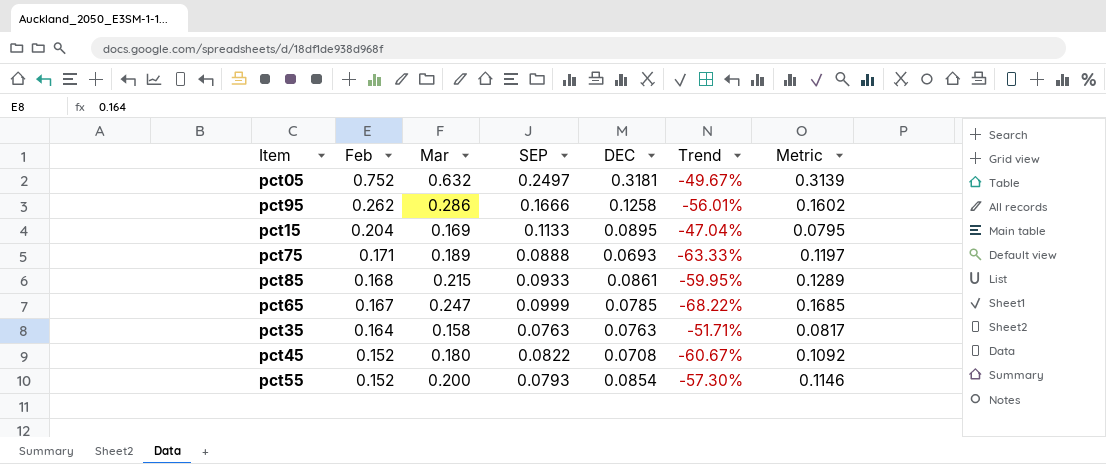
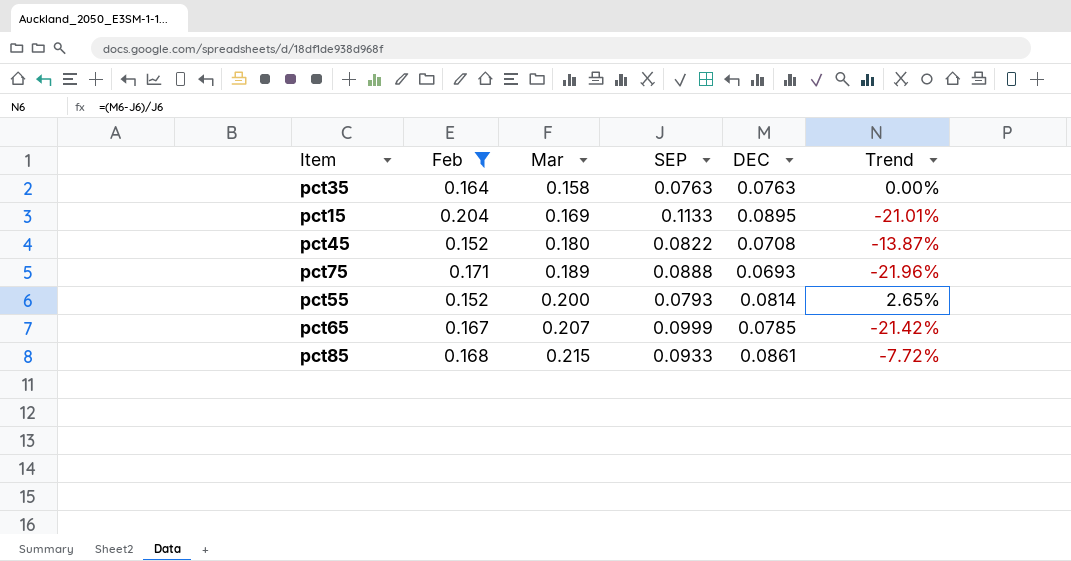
filter: none -> Feb <= 0.204
row order: Feb descending -> Mar ascending
column Metric | formula: [Mar] - [DEC] -> none
column Trend | formula: ([DEC] - [Mar]) / [Mar] -> ([DEC] - [SEP]) / [SEP]
pct55 | DEC: 0.0854 -> 0.0814
pct65 | Mar: 0.247 -> 0.207

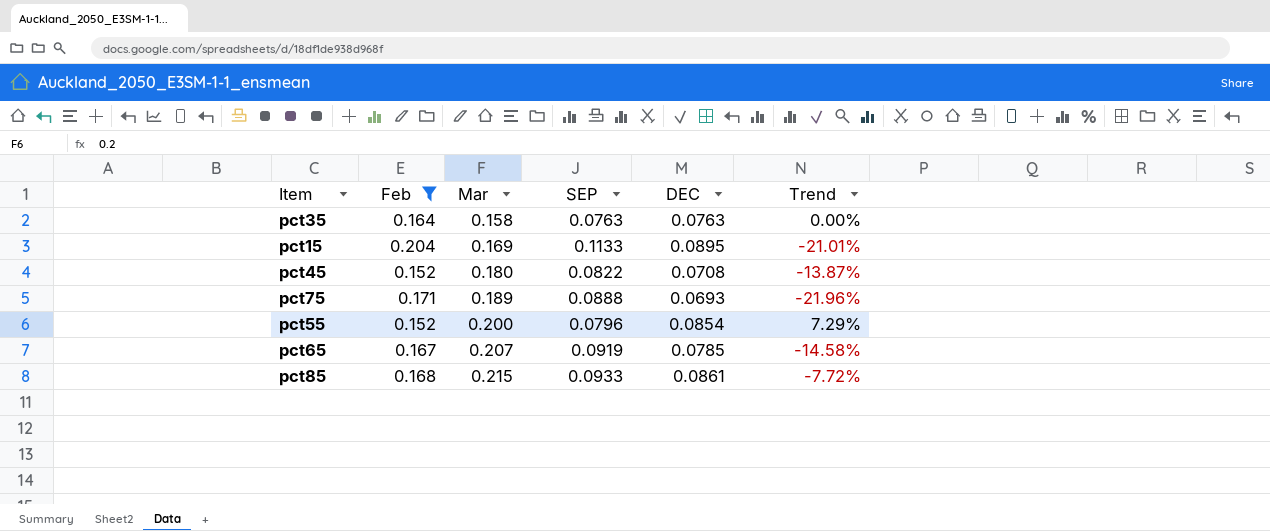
pct55 | SEP: 0.0793 -> 0.0796
pct55 | DEC: 0.0814 -> 0.0854
pct55 | Trend: 2.65% -> 7.29%
pct65 | SEP: 0.0999 -> 0.0919
pct65 | Trend: -21.42% -> -14.58%

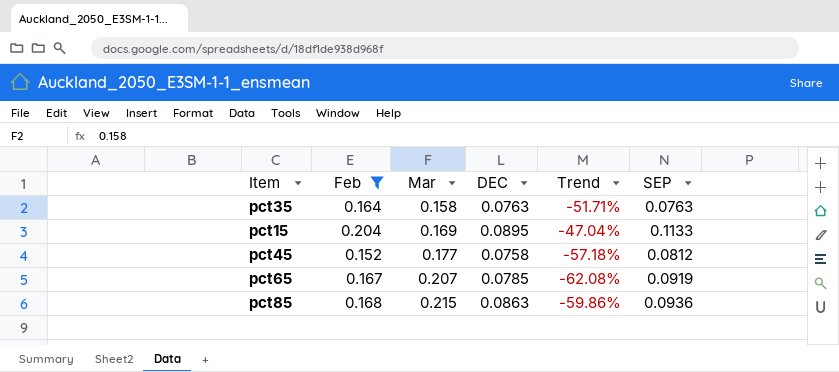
column Trend | formula: ([DEC] - [SEP]) / [SEP] -> ([DEC] - [Mar]) / [Mar]
column SEP | position: 4 -> 6
row pct75: 0.171 | 0.189 | 0.0888 | 0.0693 | -21.96% -> none
row pct55: 0.152 | 0.200 | 0.0796 | 0.0854 | 7.29% -> none
pct45 | Mar: 0.180 -> 0.177
pct45 | DEC: 0.0708 -> 0.0758
pct45 | SEP: 0.0822 -> 0.0812
pct85 | DEC: 0.0861 -> 0.0863
pct85 | SEP: 0.0933 -> 0.0936

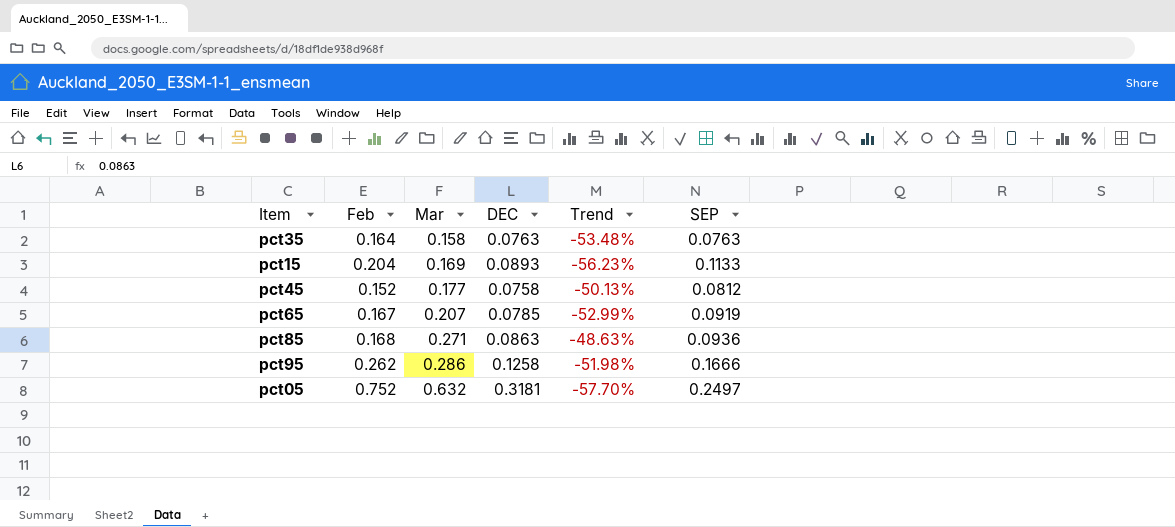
filter: Feb <= 0.204 -> none
column Trend | formula: ([DEC] - [Mar]) / [Mar] -> ([DEC] - [Feb]) / [Feb]
pct15 | DEC: 0.0895 -> 0.0893
pct85 | Mar: 0.215 -> 0.271

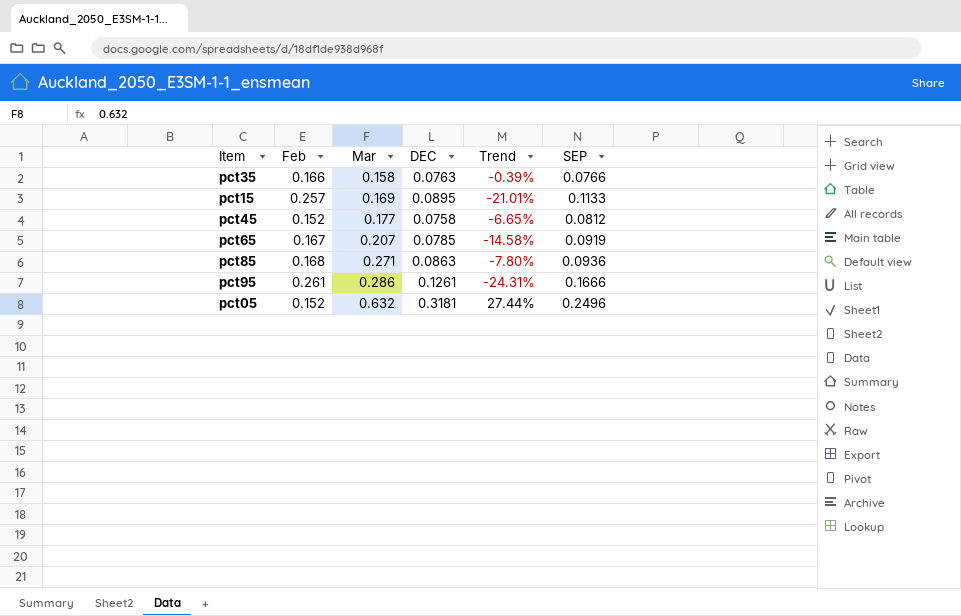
column Trend | formula: ([DEC] - [Feb]) / [Feb] -> ([DEC] - [SEP]) / [SEP]
pct35 | Feb: 0.164 -> 0.166
pct35 | SEP: 0.0763 -> 0.0766
pct15 | Feb: 0.204 -> 0.257
pct15 | DEC: 0.0893 -> 0.0895
pct95 | Feb: 0.262 -> 0.261
pct95 | DEC: 0.1258 -> 0.1261
pct05 | Feb: 0.752 -> 0.152
pct05 | SEP: 0.2497 -> 0.2496

